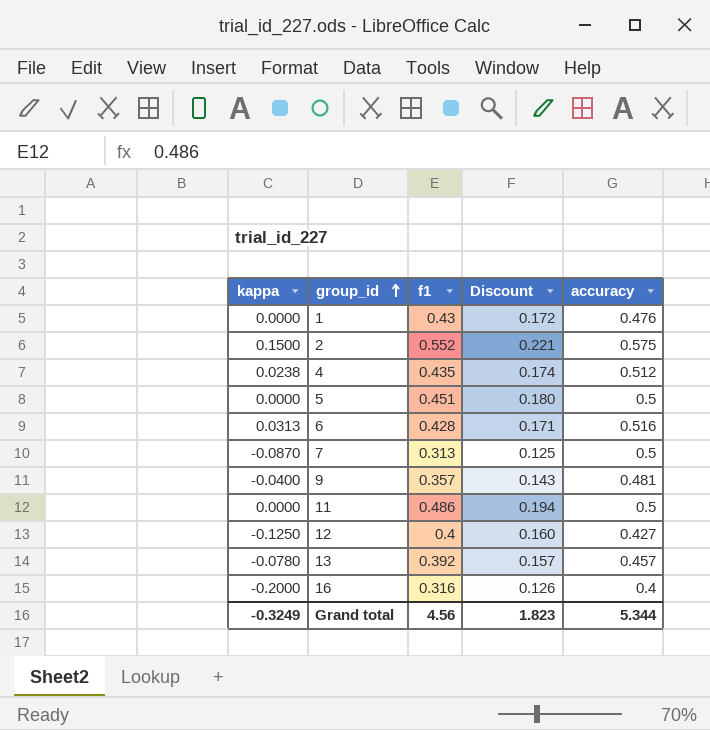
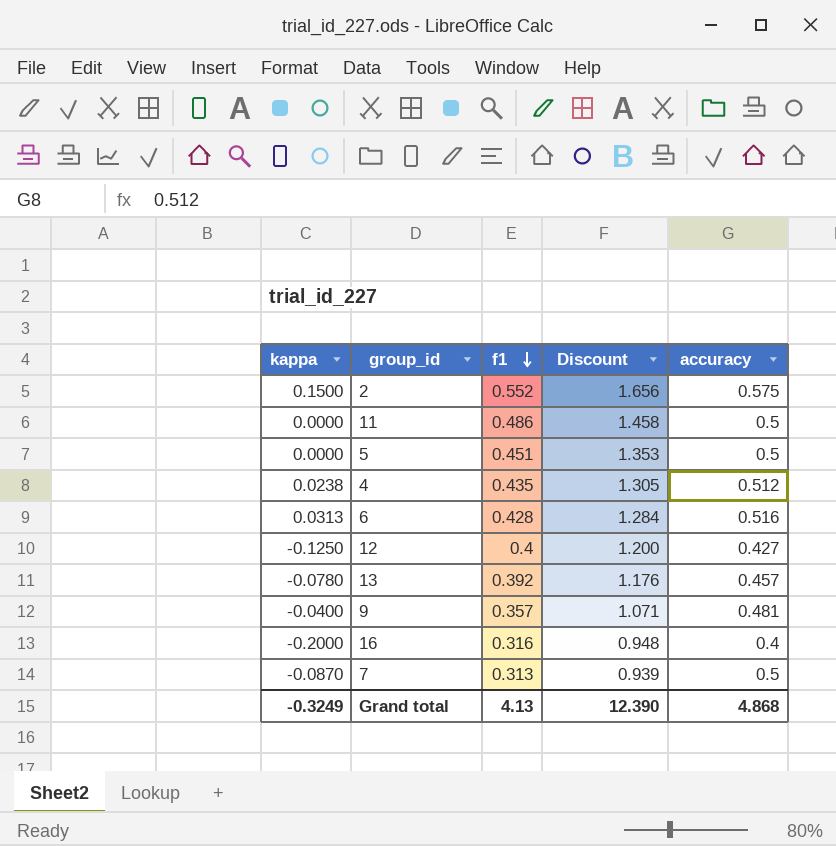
row order: group_id ascending -> f1 descending
column Discount | formula: [f1] * 0.4 -> [f1] * 3
row 1: 0.0000 | 0.43 | 0.172 | 0.476 -> none
Grand total | f1: 4.56 -> 4.13
Grand total | Discount: 1.823 -> 12.390
Grand total | accuracy: 5.344 -> 4.868

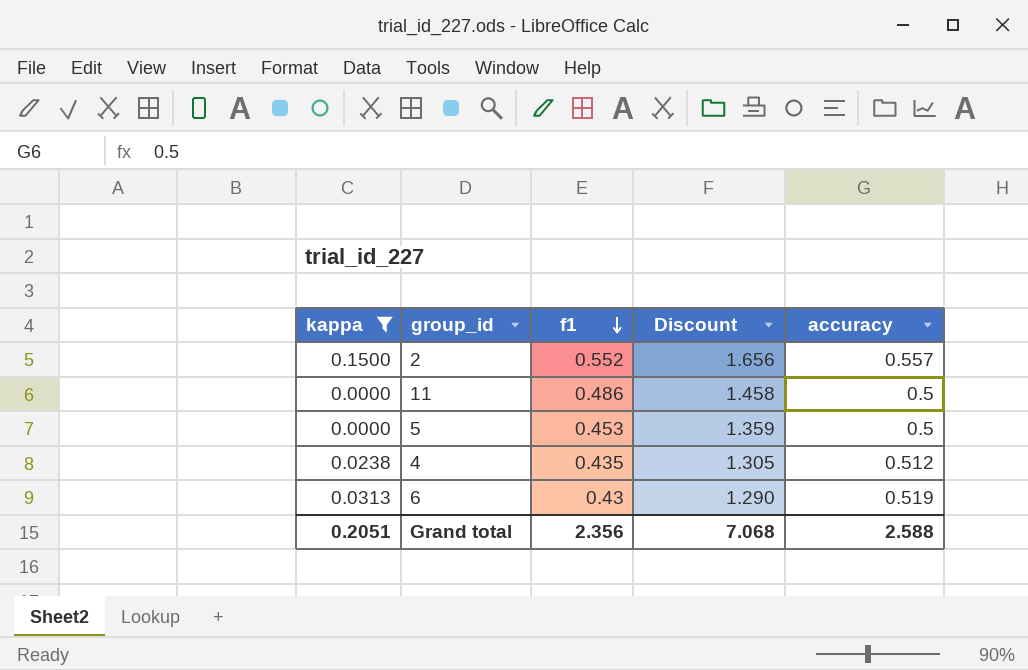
filter: none -> kappa >= 0.0000
2 | accuracy: 0.575 -> 0.557
5 | f1: 0.451 -> 0.453
5 | Discount: 1.353 -> 1.359
6 | f1: 0.428 -> 0.43
6 | Discount: 1.284 -> 1.290
6 | accuracy: 0.516 -> 0.519
Grand total | kappa: -0.3249 -> 0.2051
Grand total | f1: 4.13 -> 2.356
Grand total | Discount: 12.390 -> 7.068
Grand total | accuracy: 4.868 -> 2.588

